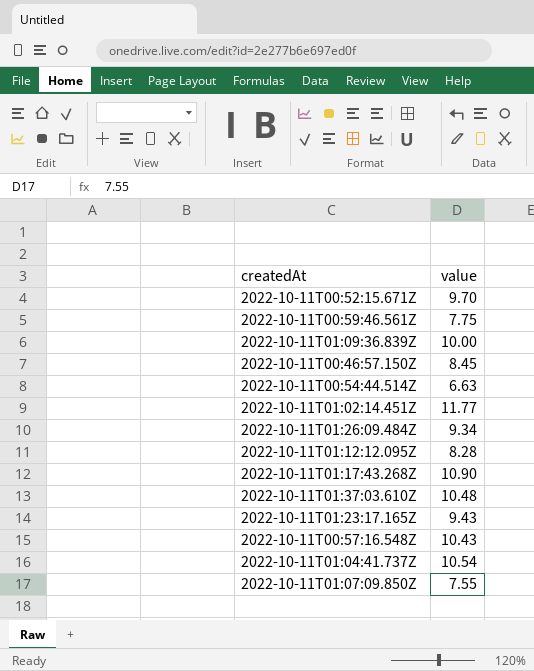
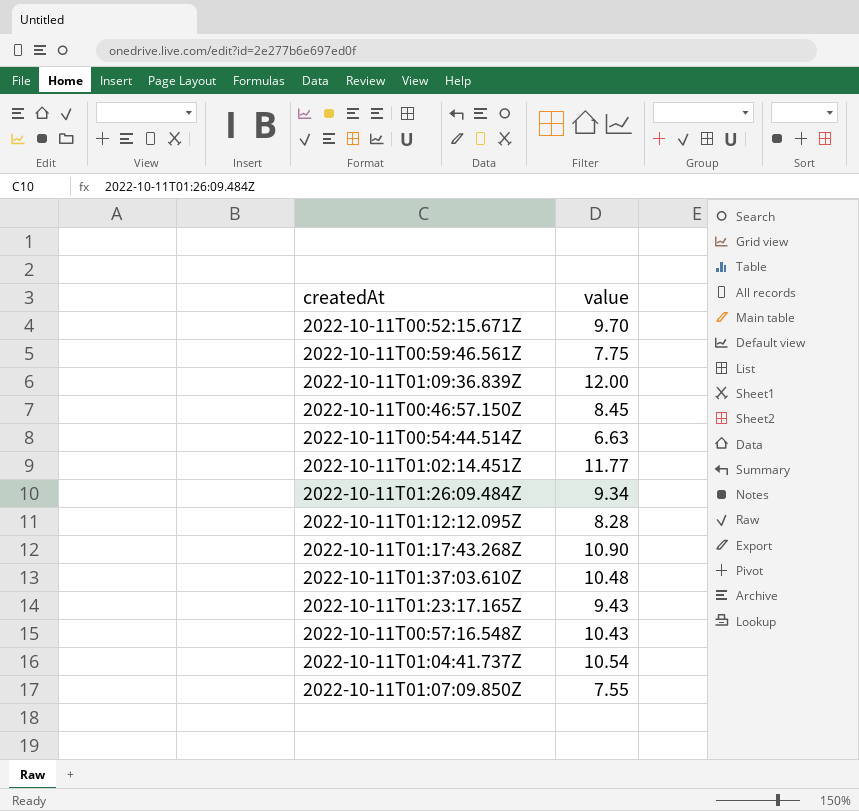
2022-10-11T01:09:36.839Z | value: 10.00 -> 12.00

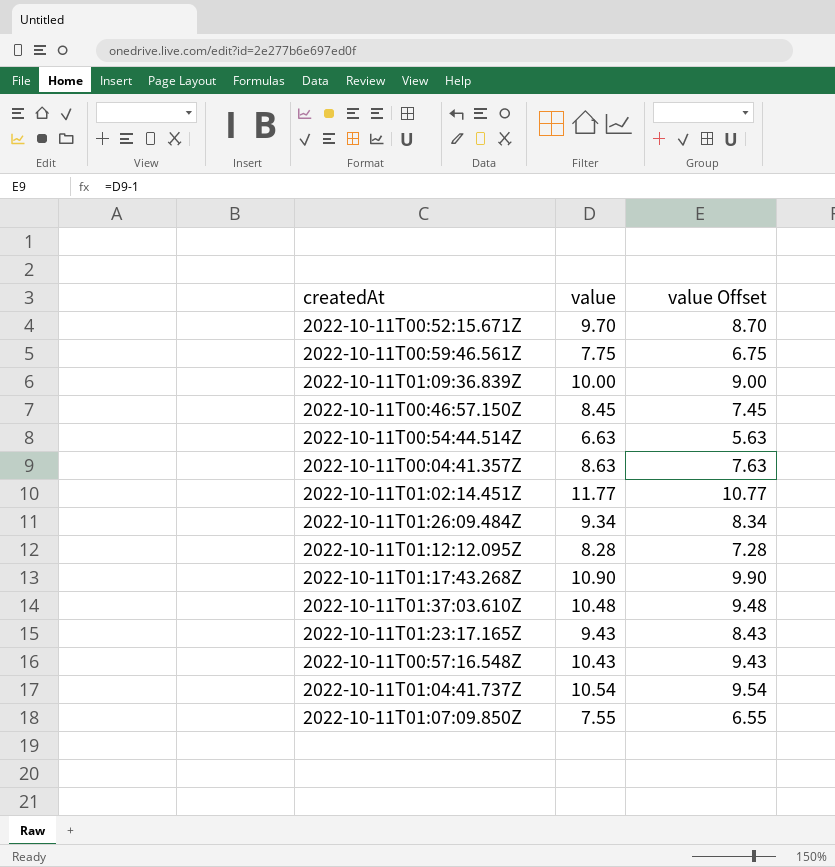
column value Offset | formula: none -> [value] - 1
2022-10-11T01:09:36.839Z | value: 12.00 -> 10.00
row 2022-10-11T00:04:41.357Z: none -> 8.63 | 7.63

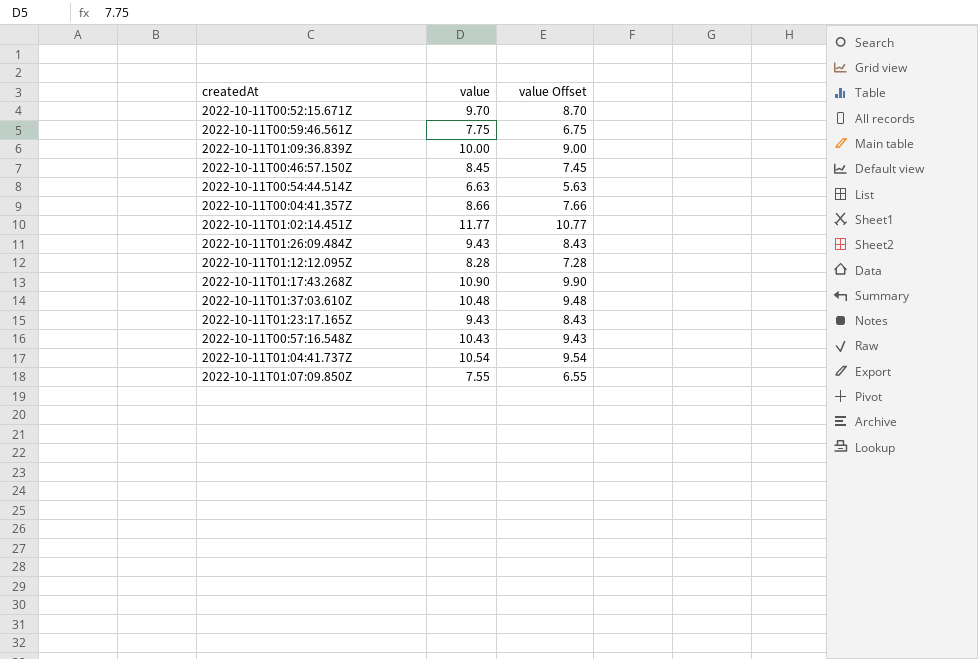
2022-10-11T00:04:41.357Z | value: 8.63 -> 8.66
2022-10-11T00:04:41.357Z | value Offset: 7.63 -> 7.66
2022-10-11T01:26:09.484Z | value: 9.34 -> 9.43
2022-10-11T01:26:09.484Z | value Offset: 8.34 -> 8.43

